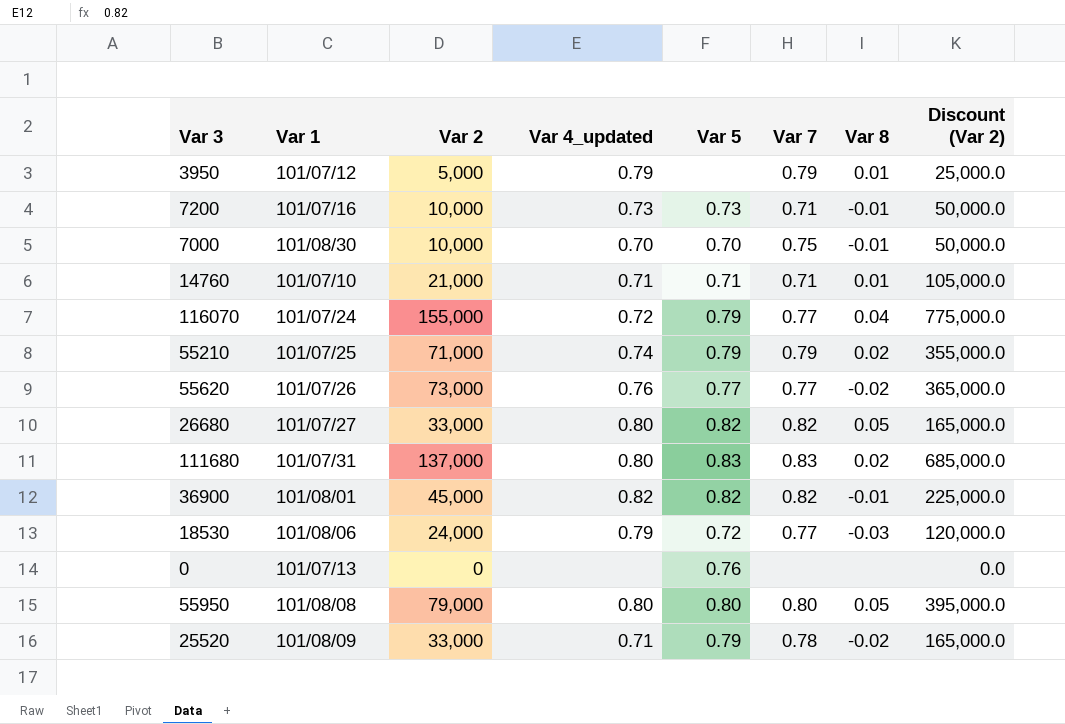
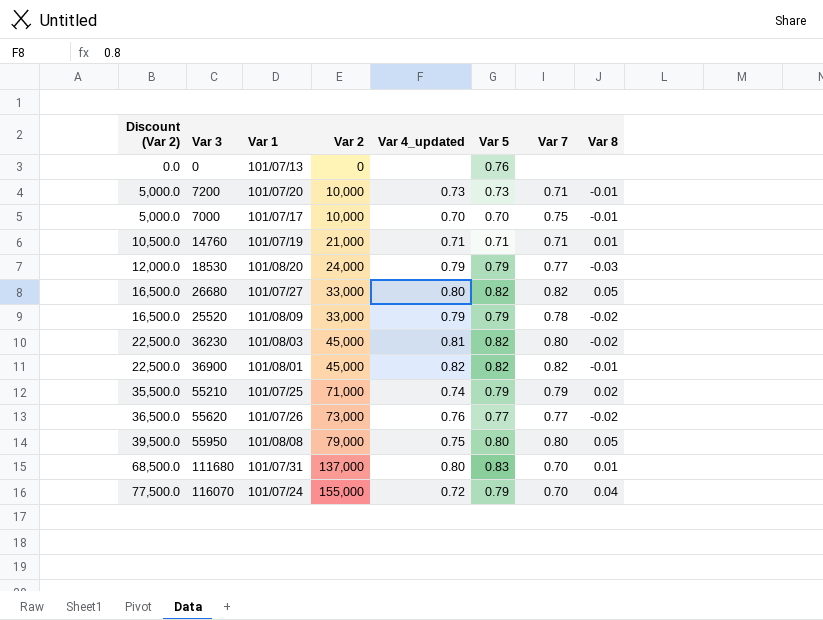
row order: none -> Discount (Var 2) ascending
column Discount (Var 2) | formula: [Var 2] * 5 -> [Var 2] * 0.5
column Discount (Var 2) | position: 8 -> 1
row 3950: 101/07/12 | 5,000 | 0.79 | none | 0.79 | 0.01 | 25,000.0 -> none
7200 | Var 1: 101/07/16 -> 101/07/20
7000 | Var 1: 101/08/30 -> 101/07/17
14760 | Var 1: 101/07/10 -> 101/07/19
18530 | Var 1: 101/08/06 -> 101/08/20
18530 | Var 5: 0.72 -> 0.79
25520 | Var 4_updated: 0.71 -> 0.79
row 36230: none -> 22,500.0 | 101/08/03 | 45,000 | 0.81 | 0.82 | 0.80 | -0.02
55950 | Var 4_updated: 0.80 -> 0.75
111680 | Var 7: 0.83 -> 0.70
111680 | Var 8: 0.02 -> 0.01
116070 | Var 7: 0.77 -> 0.70

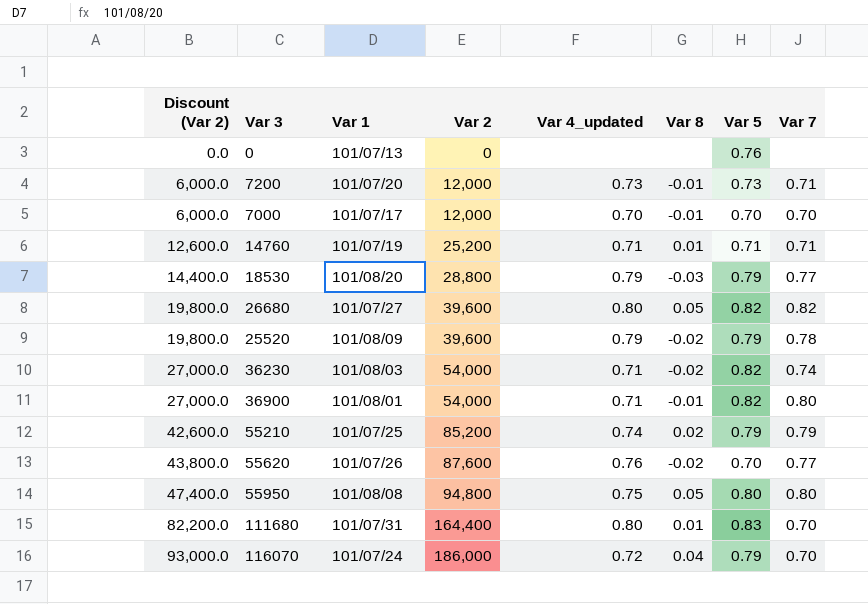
column Var 8 | position: 8 -> 6
7200 | Discount (Var 2): 5,000.0 -> 6,000.0
7200 | Var 2: 10,000 -> 12,000
7000 | Discount (Var 2): 5,000.0 -> 6,000.0
7000 | Var 2: 10,000 -> 12,000
7000 | Var 7: 0.75 -> 0.70
14760 | Discount (Var 2): 10,500.0 -> 12,600.0
14760 | Var 2: 21,000 -> 25,200
18530 | Discount (Var 2): 12,000.0 -> 14,400.0
18530 | Var 2: 24,000 -> 28,800
26680 | Discount (Var 2): 16,500.0 -> 19,800.0
26680 | Var 2: 33,000 -> 39,600
25520 | Discount (Var 2): 16,500.0 -> 19,800.0
25520 | Var 2: 33,000 -> 39,600
36230 | Discount (Var 2): 22,500.0 -> 27,000.0
36230 | Var 2: 45,000 -> 54,000
36230 | Var 4_updated: 0.81 -> 0.71
36230 | Var 7: 0.80 -> 0.74
36900 | Discount (Var 2): 22,500.0 -> 27,000.0
36900 | Var 2: 45,000 -> 54,000
36900 | Var 4_updated: 0.82 -> 0.71
36900 | Var 7: 0.82 -> 0.80
55210 | Discount (Var 2): 35,500.0 -> 42,600.0
55210 | Var 2: 71,000 -> 85,200
55620 | Discount (Var 2): 36,500.0 -> 43,800.0
55620 | Var 2: 73,000 -> 87,600
55620 | Var 5: 0.77 -> 0.70
55950 | Discount (Var 2): 39,500.0 -> 47,400.0
55950 | Var 2: 79,000 -> 94,800
111680 | Discount (Var 2): 68,500.0 -> 82,200.0
111680 | Var 2: 137,000 -> 164,400
116070 | Discount (Var 2): 77,500.0 -> 93,000.0
116070 | Var 2: 155,000 -> 186,000

